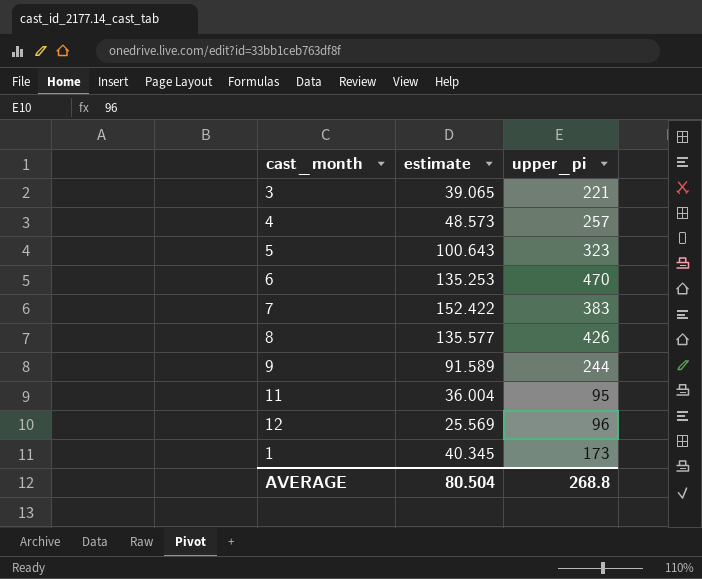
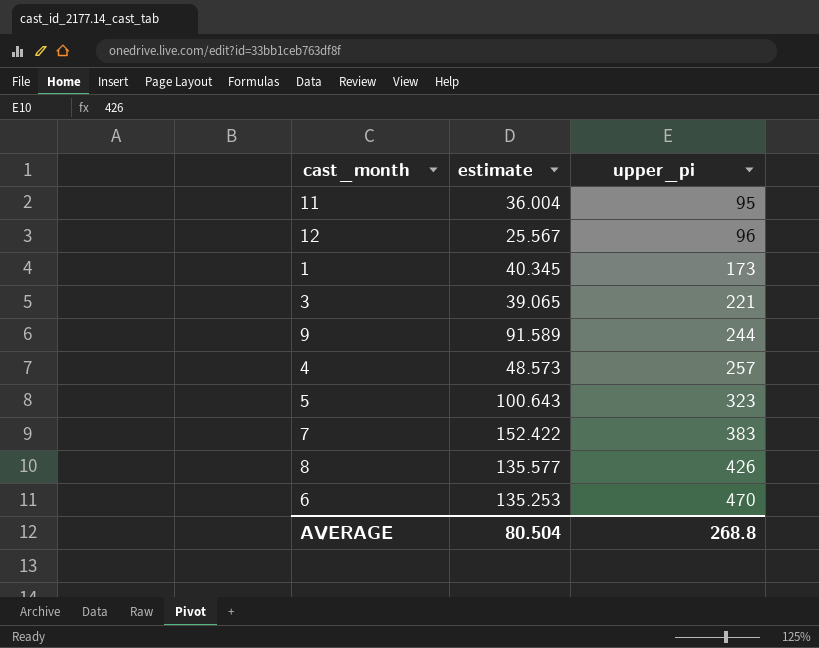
row order: none -> upper_pi ascending
12 | estimate: 25.569 -> 25.567

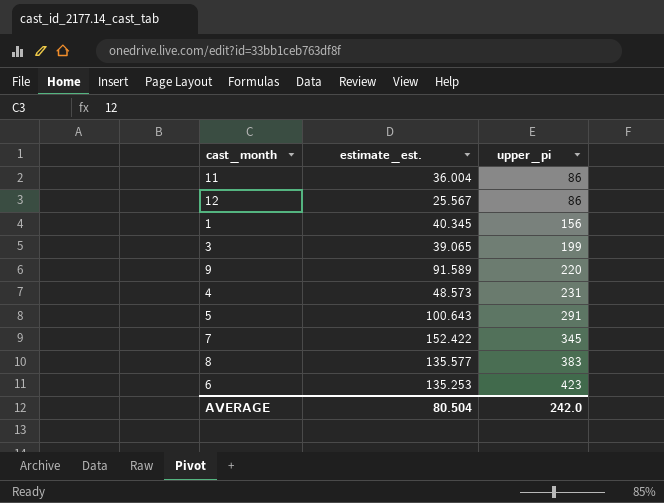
column name: estimate -> estimate_est.
11 | upper_pi: 95 -> 86
12 | upper_pi: 96 -> 86
1 | upper_pi: 173 -> 156
3 | upper_pi: 221 -> 199
9 | upper_pi: 244 -> 220
4 | upper_pi: 257 -> 231
5 | upper_pi: 323 -> 291
7 | upper_pi: 383 -> 345
8 | upper_pi: 426 -> 383
6 | upper_pi: 470 -> 423
AVERAGE | upper_pi: 268.8 -> 242.0

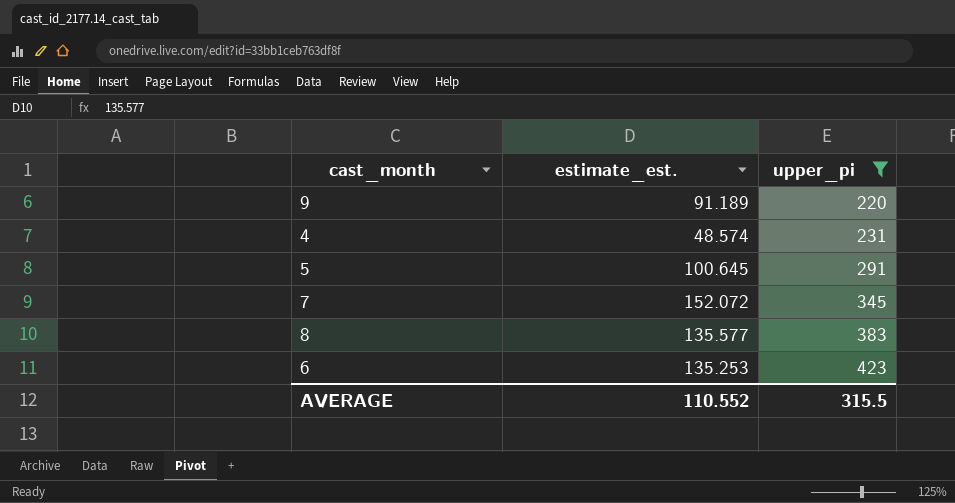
filter: none -> upper_pi >= 220
9 | estimate_est.: 91.589 -> 91.189
4 | estimate_est.: 48.573 -> 48.574
5 | estimate_est.: 100.643 -> 100.645
7 | estimate_est.: 152.422 -> 152.072
AVERAGE | estimate_est.: 80.504 -> 110.552
AVERAGE | upper_pi: 242.0 -> 315.5

